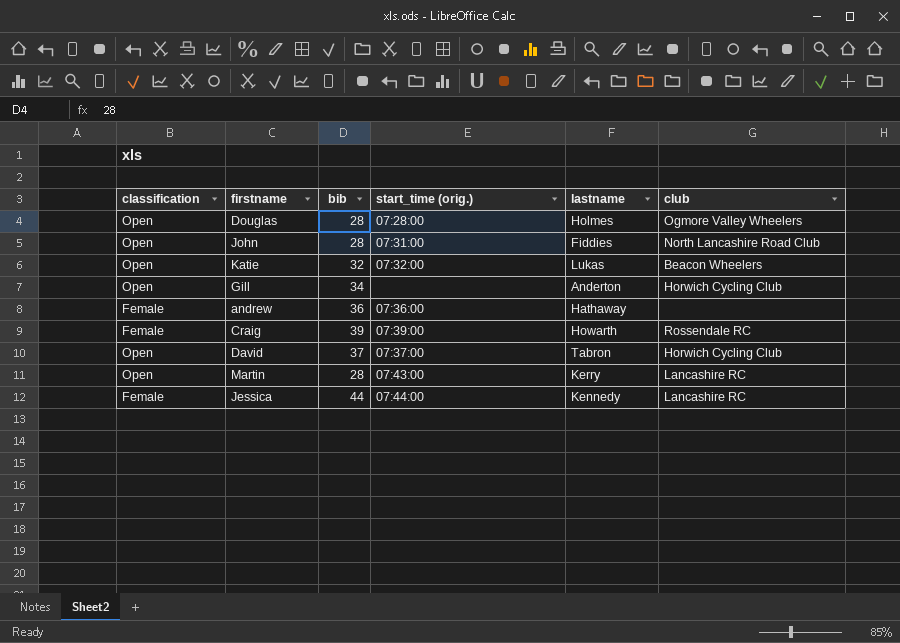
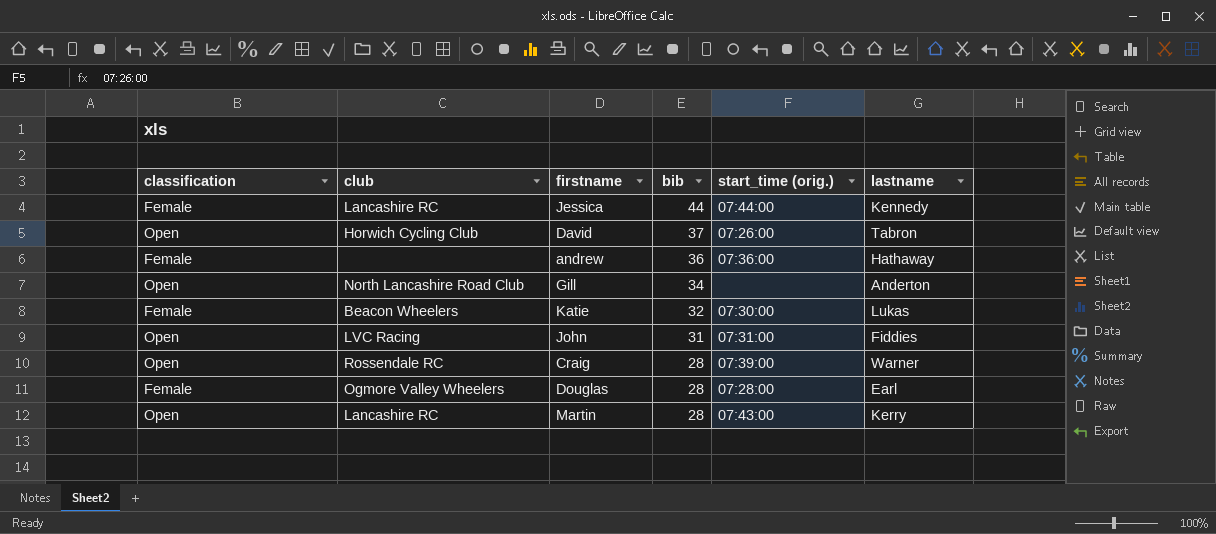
row order: none -> bib descending
column club | position: 6 -> 2
David | start_time (orig.): 07:37:00 -> 07:26:00
Gill | club: Horwich Cycling Club -> North Lancashire Road Club
Katie | classification: Open -> Female
Katie | start_time (orig.): 07:32:00 -> 07:30:00
John | club: North Lancashire Road Club -> LVC Racing
John | bib: 28 -> 31
Craig | classification: Female -> Open
Craig | bib: 39 -> 28
Craig | lastname: Howarth -> Warner
Douglas | classification: Open -> Female
Douglas | lastname: Holmes -> Earl

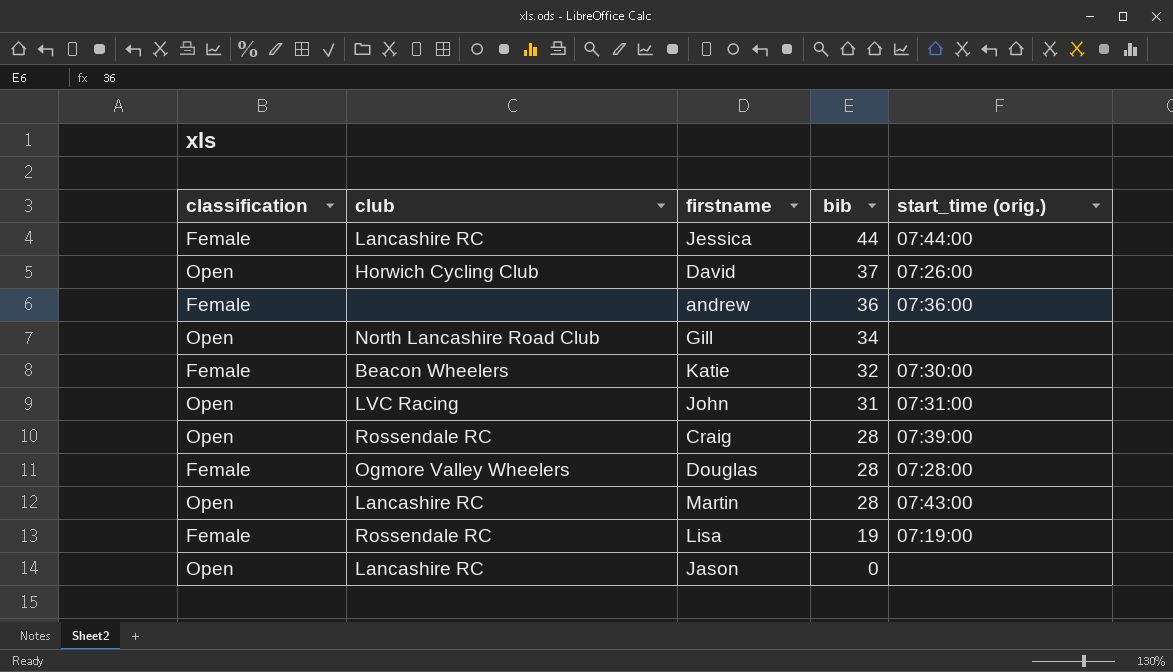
column lastname | position: 6 -> none
row Lisa: none -> Female | Rossendale RC | 19 | 07:19:00
row Jason: none -> Open | Lancashire RC | 0 | none

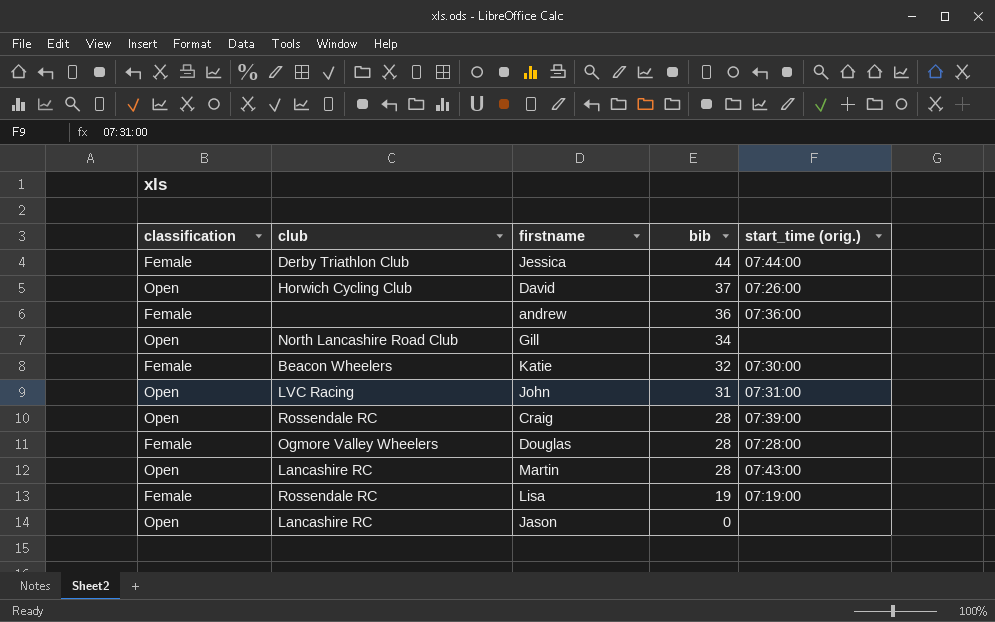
Jessica | club: Lancashire RC -> Derby Triathlon Club

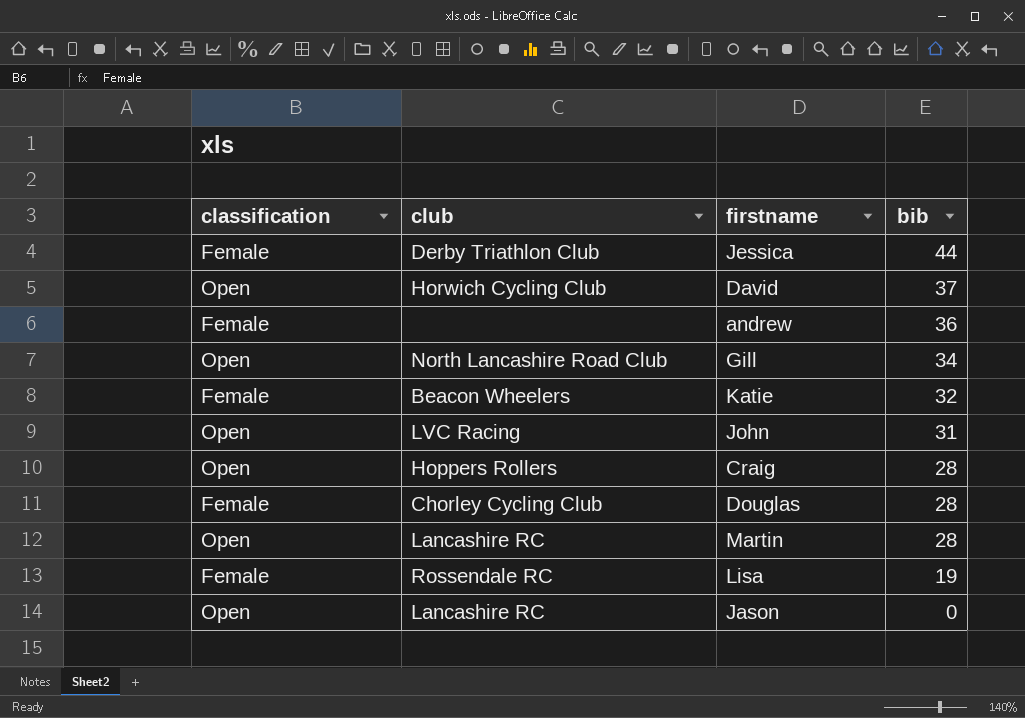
column start_time (orig.) | position: 5 -> none
Craig | club: Rossendale RC -> Hoppers Rollers
Douglas | club: Ogmore Valley Wheelers -> Chorley Cycling Club

